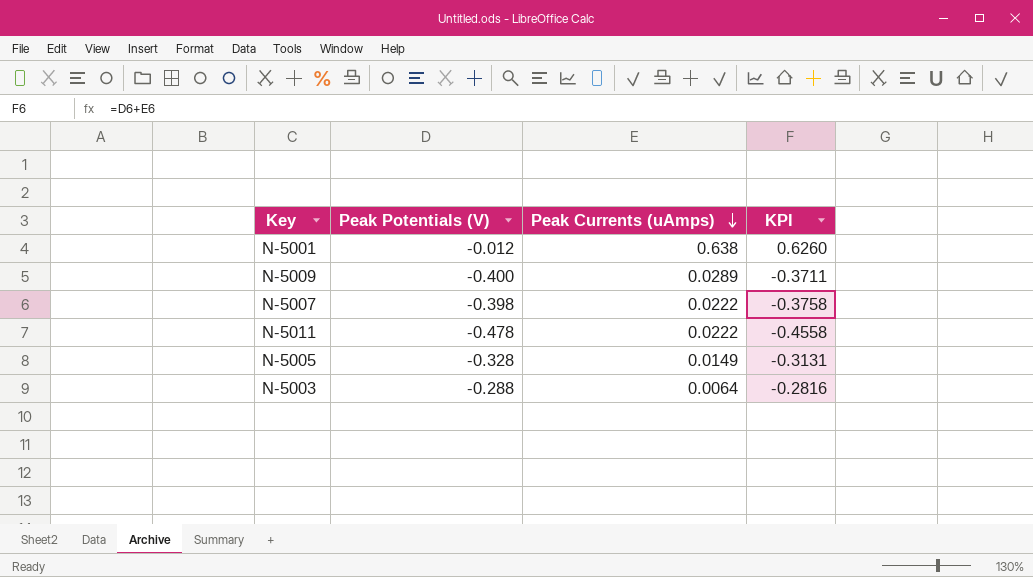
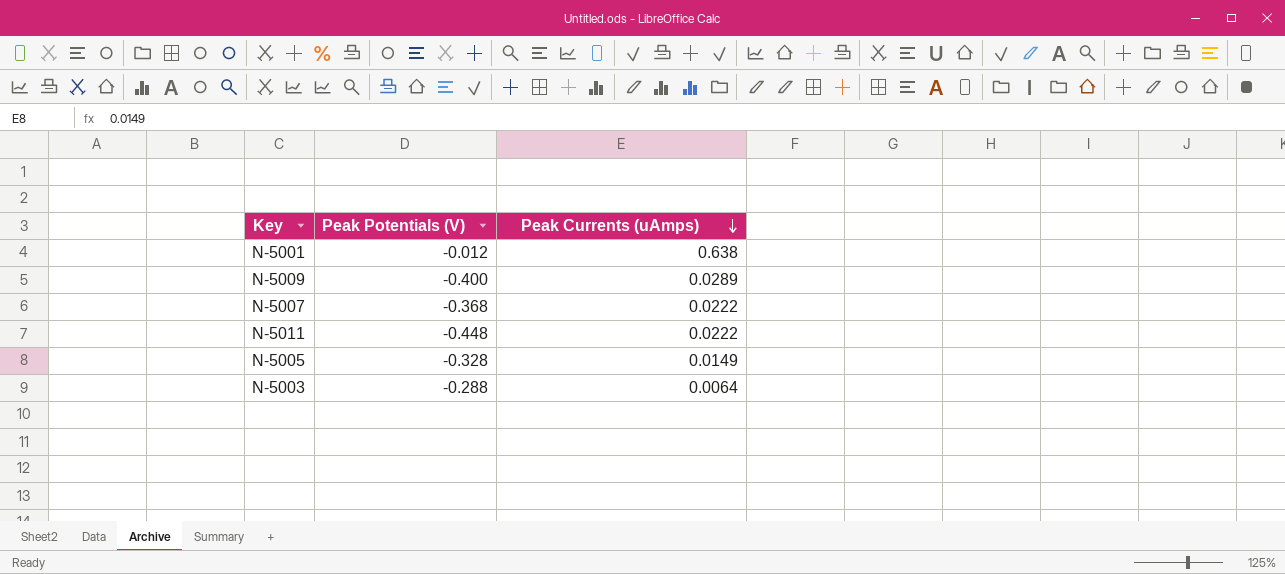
column KPI | formula: [Peak Potentials (V)] + [Peak Currents (uAmps)] -> none
N-5007 | Peak Potentials (V): -0.398 -> -0.368
N-5011 | Peak Potentials (V): -0.478 -> -0.448

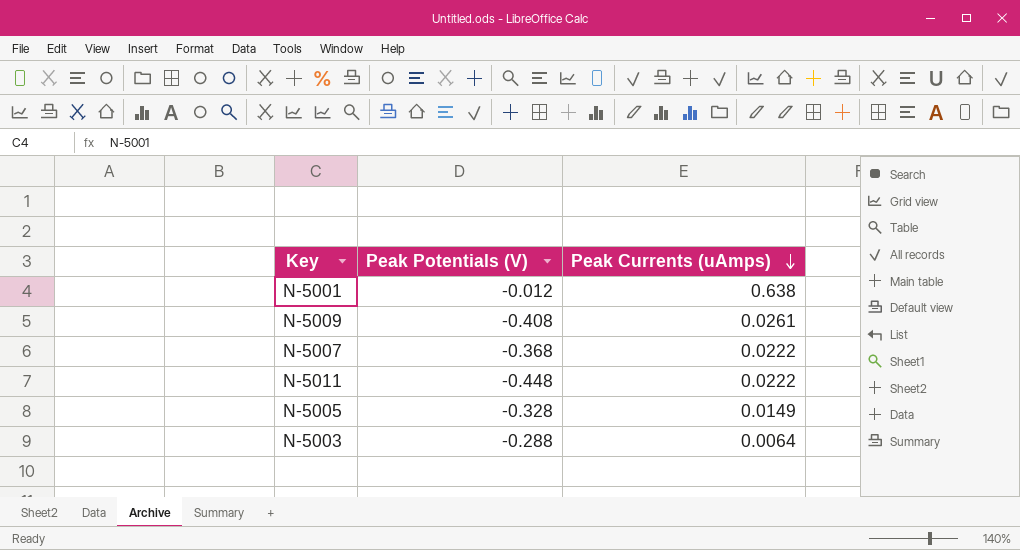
N-5009 | Peak Potentials (V): -0.400 -> -0.408
N-5009 | Peak Currents (uAmps): 0.0289 -> 0.0261

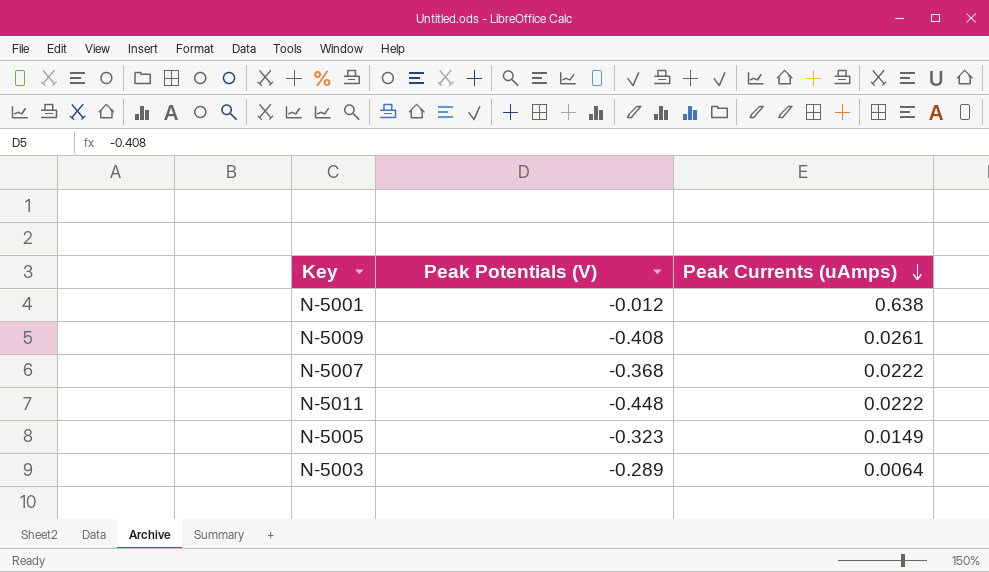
N-5005 | Peak Potentials (V): -0.328 -> -0.323
N-5003 | Peak Potentials (V): -0.288 -> -0.289

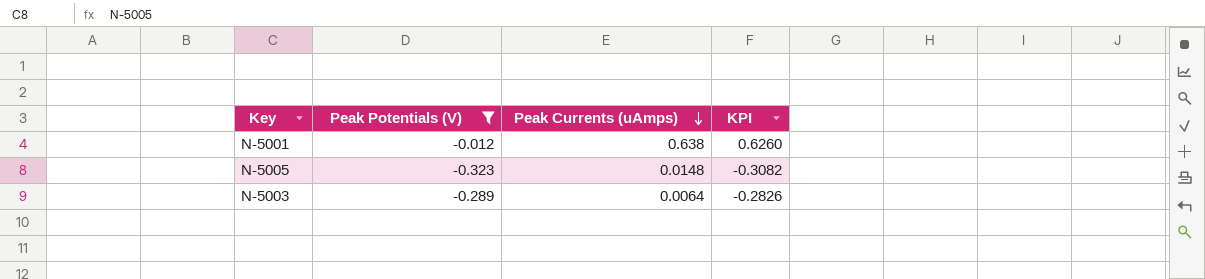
filter: none -> Peak Potentials (V) >= -0.323
column KPI | formula: none -> [Peak Potentials (V)] + [Peak Currents (uAmps)]
N-5005 | Peak Currents (uAmps): 0.0149 -> 0.0148

